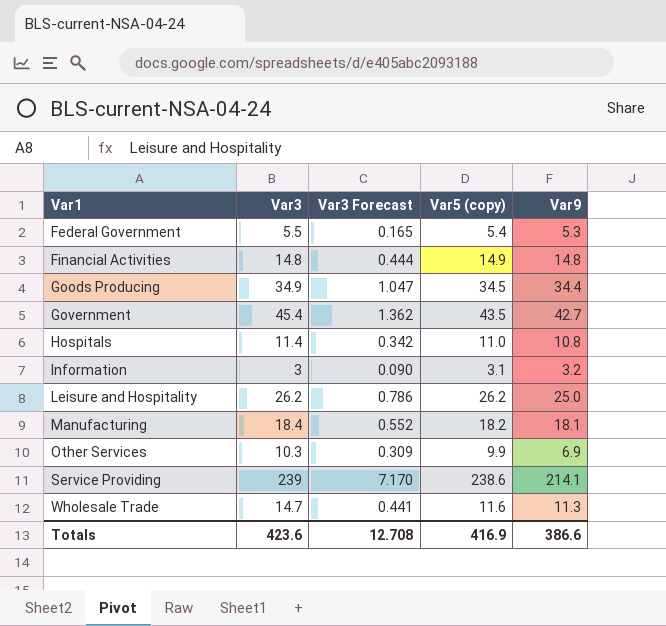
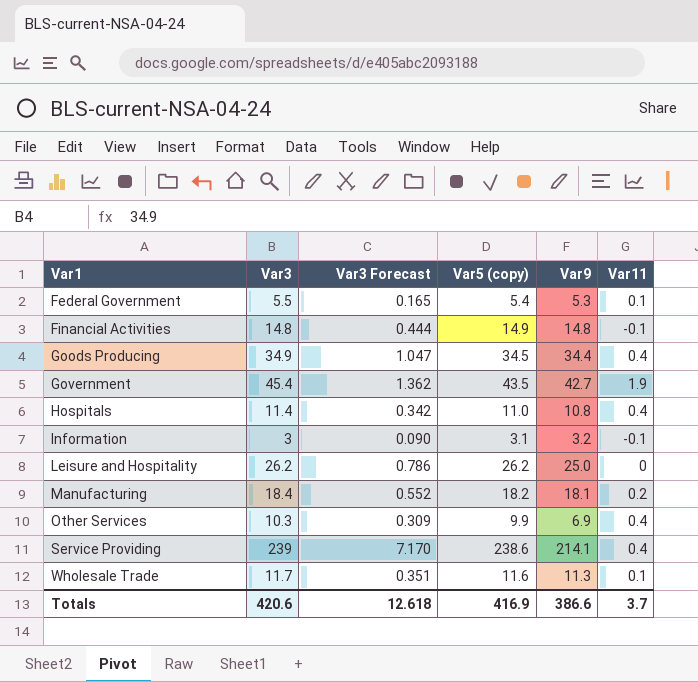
column Var11 | formula: none -> [Var3] - [Var5 (copy)]
Wholesale Trade | Var3: 14.7 -> 11.7
Wholesale Trade | Var3 Forecast: 0.441 -> 0.351
Totals | Var3: 423.6 -> 420.6
Totals | Var3 Forecast: 12.708 -> 12.618

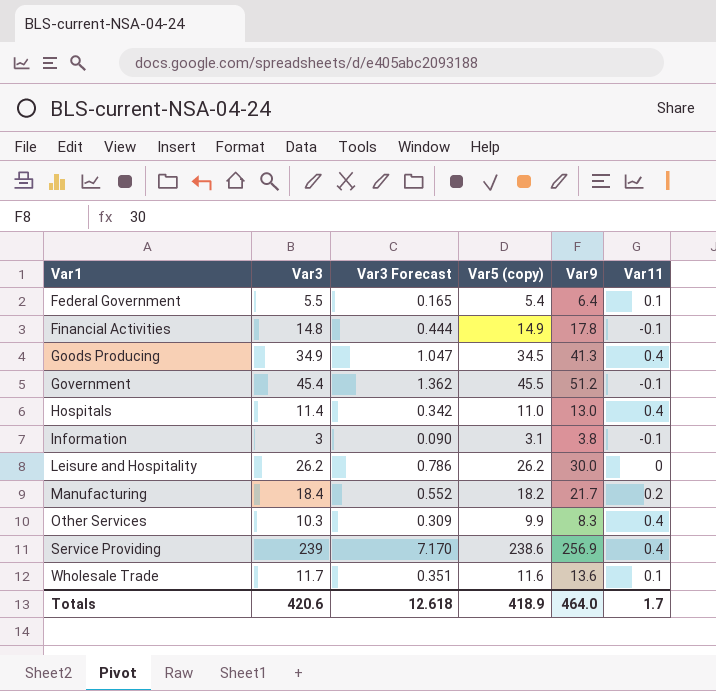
Federal Government | Var9: 5.3 -> 6.4
Financial Activities | Var9: 14.8 -> 17.8
Goods Producing | Var9: 34.4 -> 41.3
Government | Var5 (copy): 43.5 -> 45.5
Government | Var9: 42.7 -> 51.2
Government | Var11: 1.9 -> -0.1
Hospitals | Var9: 10.8 -> 13.0
Information | Var9: 3.2 -> 3.8
Leisure and Hospitality | Var9: 25.0 -> 30.0
Manufacturing | Var9: 18.1 -> 21.7
Other Services | Var9: 6.9 -> 8.3
Service Providing | Var9: 214.1 -> 256.9
Wholesale Trade | Var9: 11.3 -> 13.6
Totals | Var5 (copy): 416.9 -> 418.9
Totals | Var9: 386.6 -> 464.0
Totals | Var11: 3.7 -> 1.7

